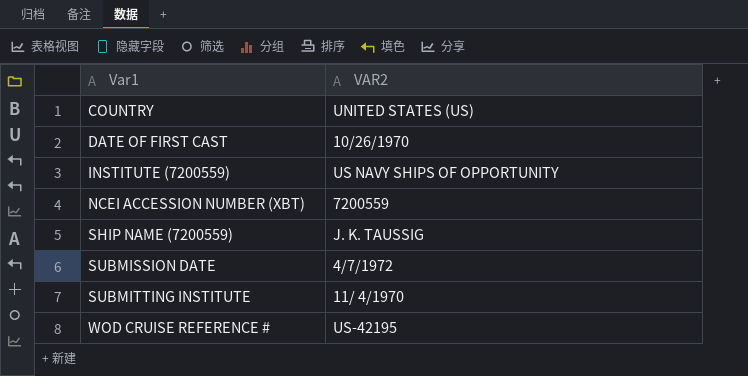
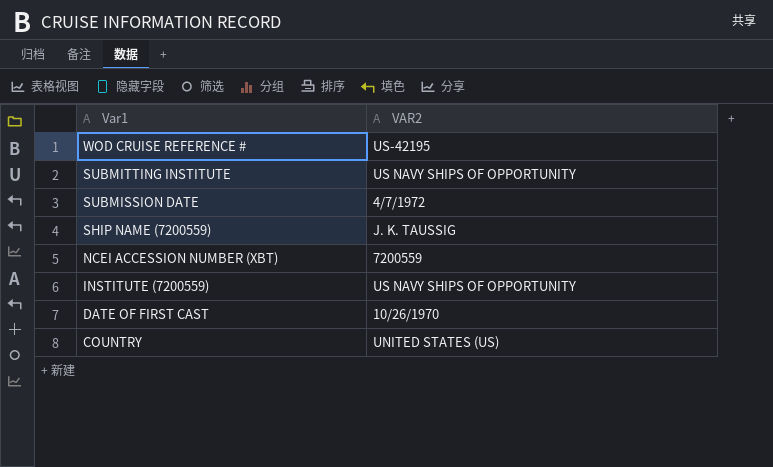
row order: Var1 ascending -> Var1 descending
SUBMITTING INSTITUTE | VAR2: 11/ 4/1970 -> US NAVY SHIPS OF OPPORTUNITY

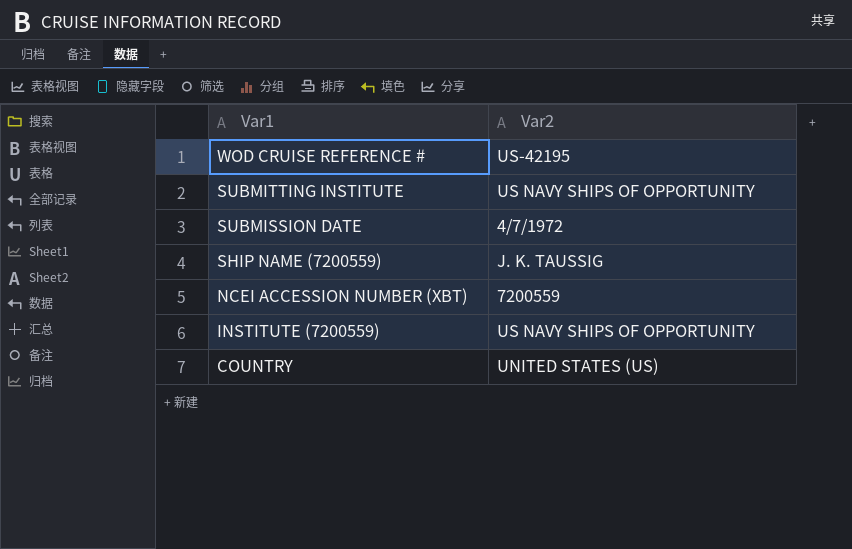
column name: VAR2 -> Var2
row DATE OF FIRST CAST: 10/26/1970 -> none

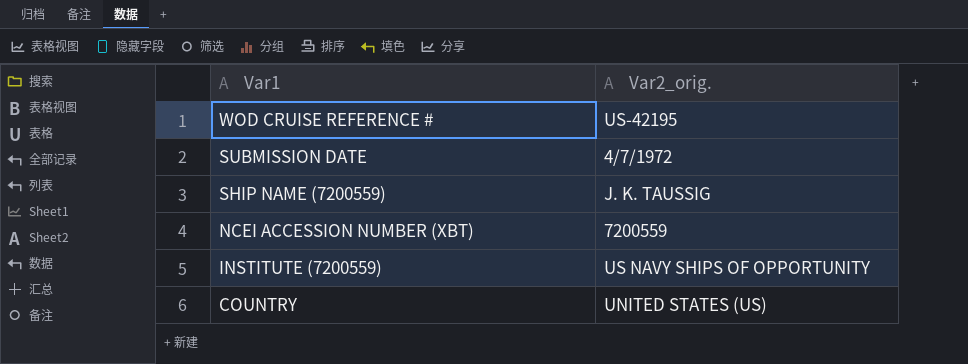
column name: Var2 -> Var2_orig.
row SUBMITTING INSTITUTE: US NAVY SHIPS OF OPPORTUNITY -> none

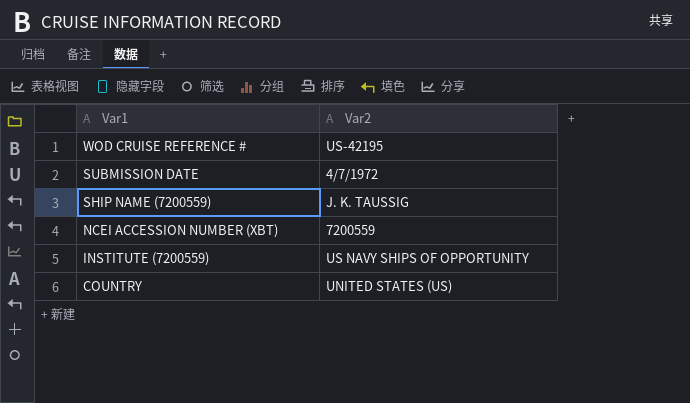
column name: Var2_orig. -> Var2

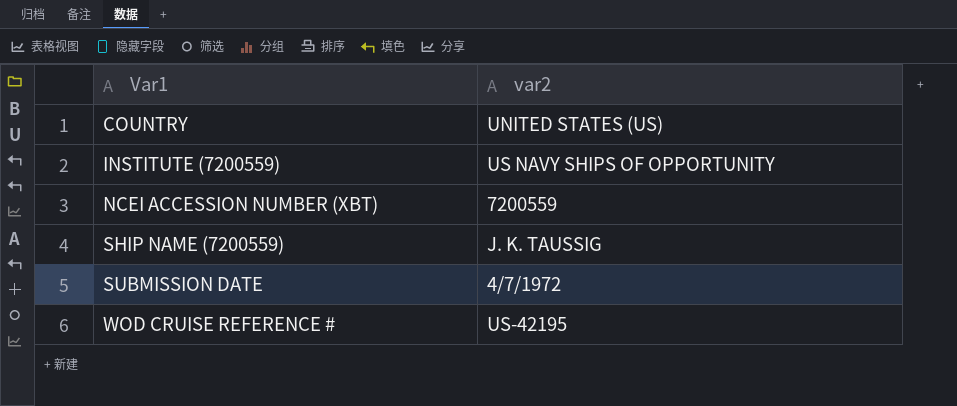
row order: Var1 descending -> Var1 ascending
column name: Var2 -> var2

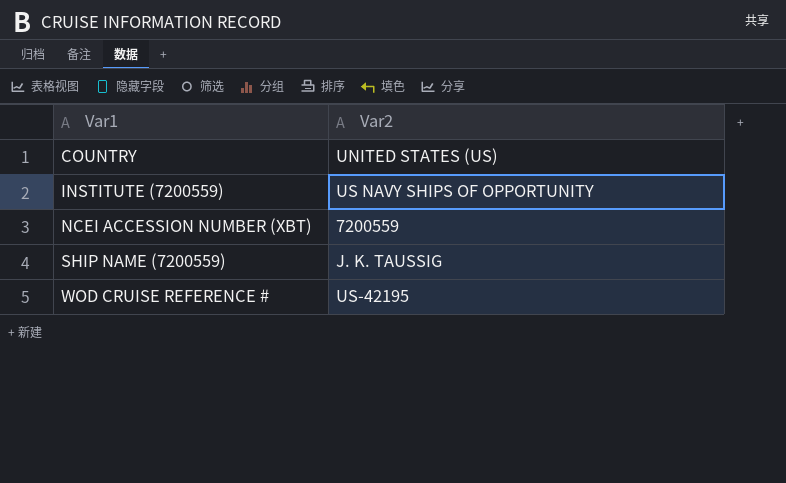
column name: var2 -> Var2
row SUBMISSION DATE: 4/7/1972 -> none

